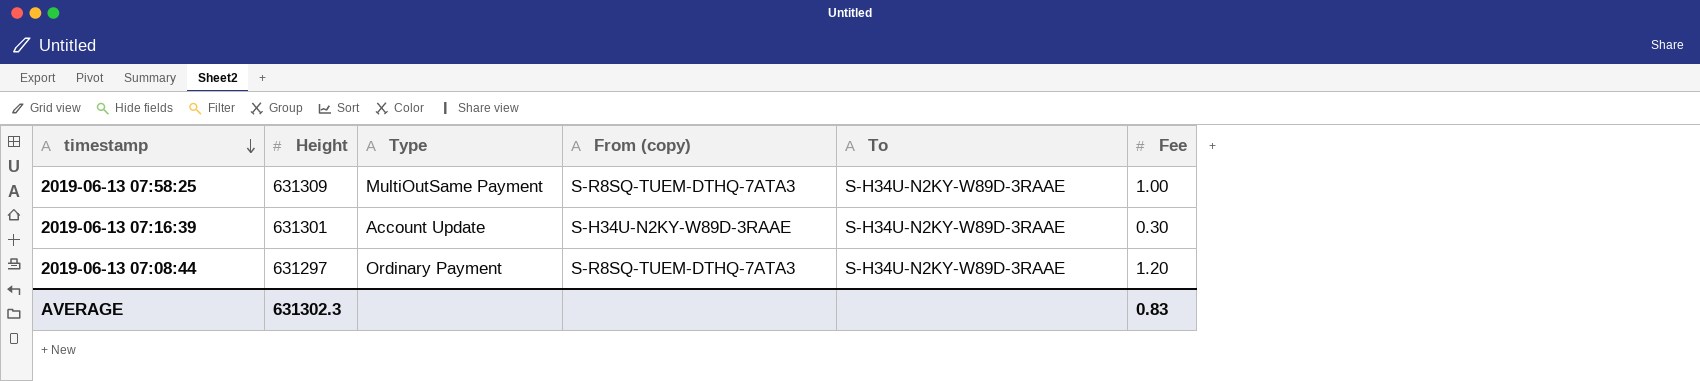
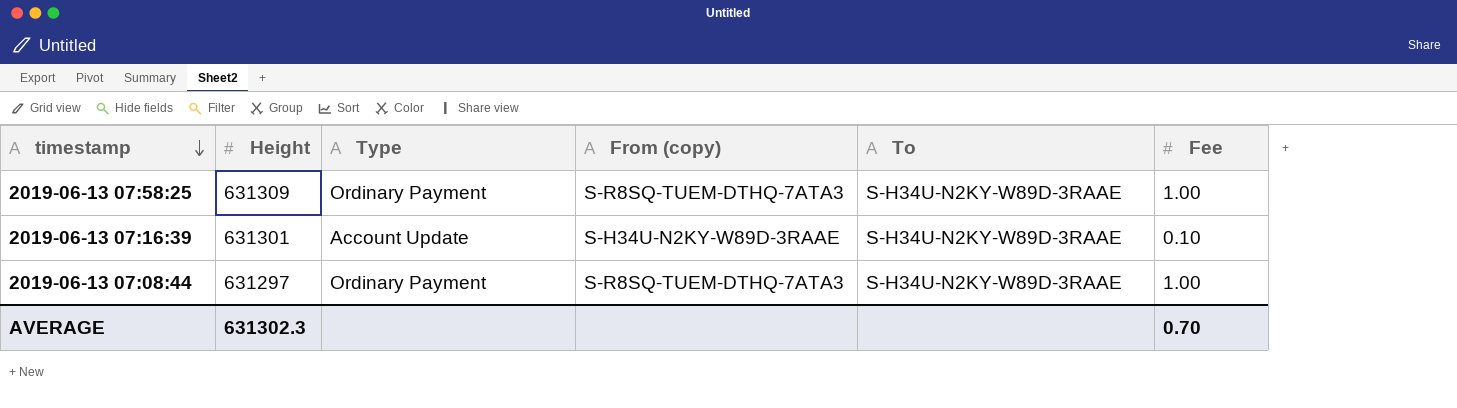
2019-06-13 07:58:25 | Type: MultiOutSame Payment -> Ordinary Payment
2019-06-13 07:16:39 | Fee: 0.30 -> 0.10
2019-06-13 07:08:44 | Fee: 1.20 -> 1.00
AVERAGE | Fee: 0.83 -> 0.70

